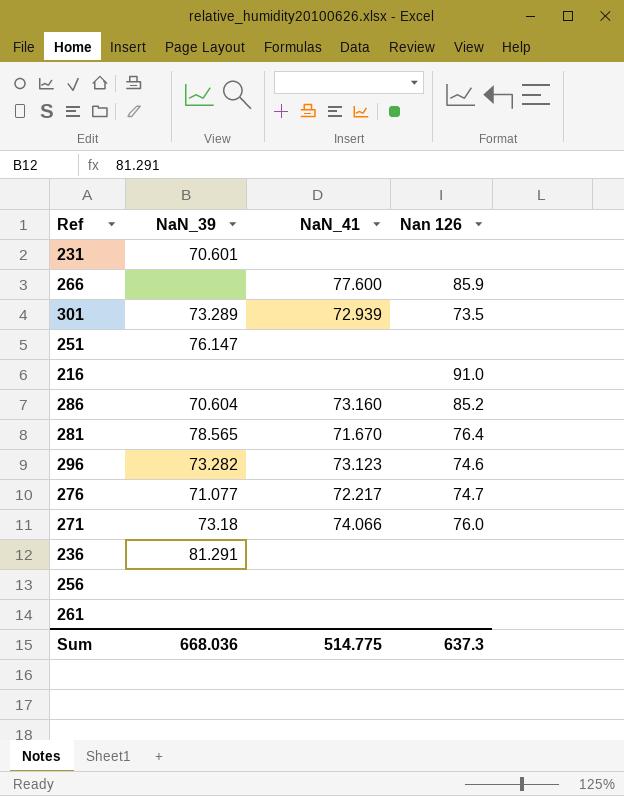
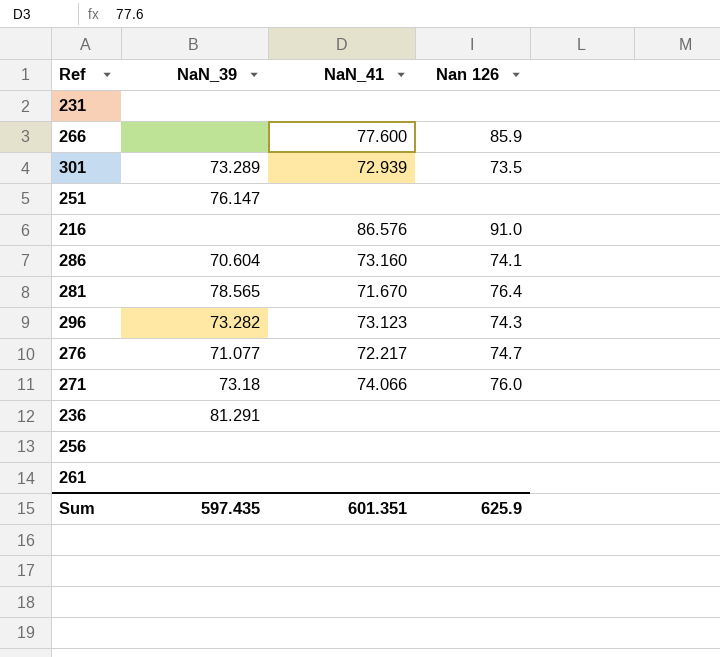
231 | NaN_39: 70.601 -> none
216 | NaN_41: none -> 86.576
286 | Nan 126: 85.2 -> 74.1
296 | Nan 126: 74.6 -> 74.3
Sum | NaN_39: 668.036 -> 597.435
Sum | NaN_41: 514.775 -> 601.351
Sum | Nan 126: 637.3 -> 625.9

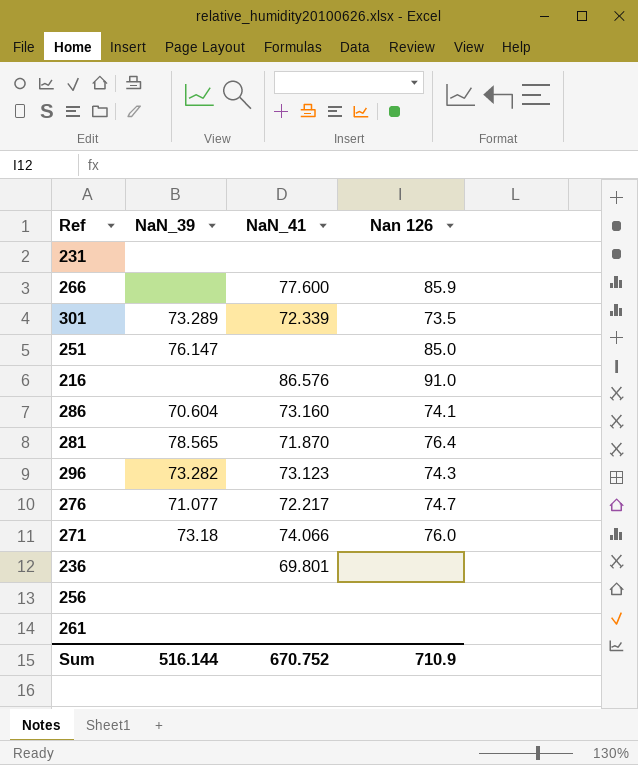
301 | NaN_41: 72.939 -> 72.339
251 | Nan 126: none -> 85.0
281 | NaN_41: 71.670 -> 71.870
236 | NaN_39: 81.291 -> none
236 | NaN_41: none -> 69.801
Sum | NaN_39: 597.435 -> 516.144
Sum | NaN_41: 601.351 -> 670.752
Sum | Nan 126: 625.9 -> 710.9

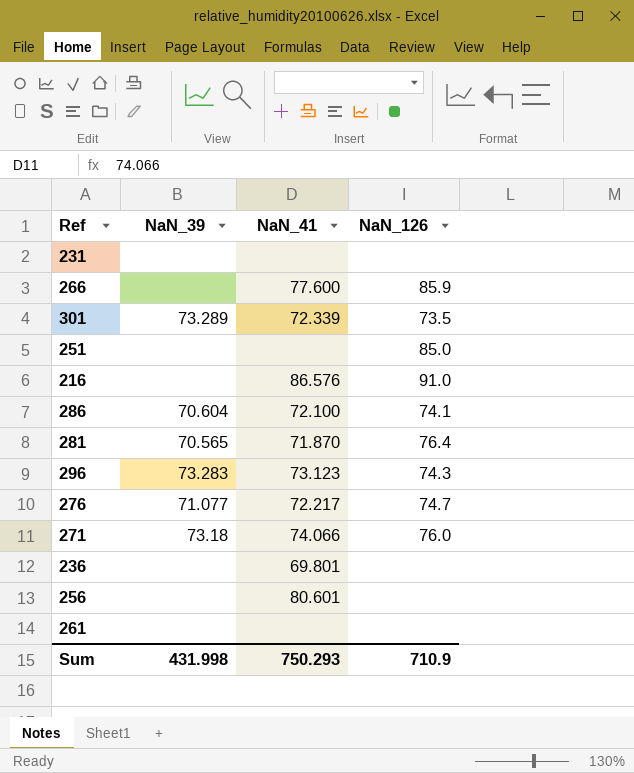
column name: Nan 126 -> NaN_126
251 | NaN_39: 76.147 -> none
286 | NaN_41: 73.160 -> 72.100
281 | NaN_39: 78.565 -> 70.565
296 | NaN_39: 73.282 -> 73.283
256 | NaN_41: none -> 80.601
Sum | NaN_39: 516.144 -> 431.998
Sum | NaN_41: 670.752 -> 750.293

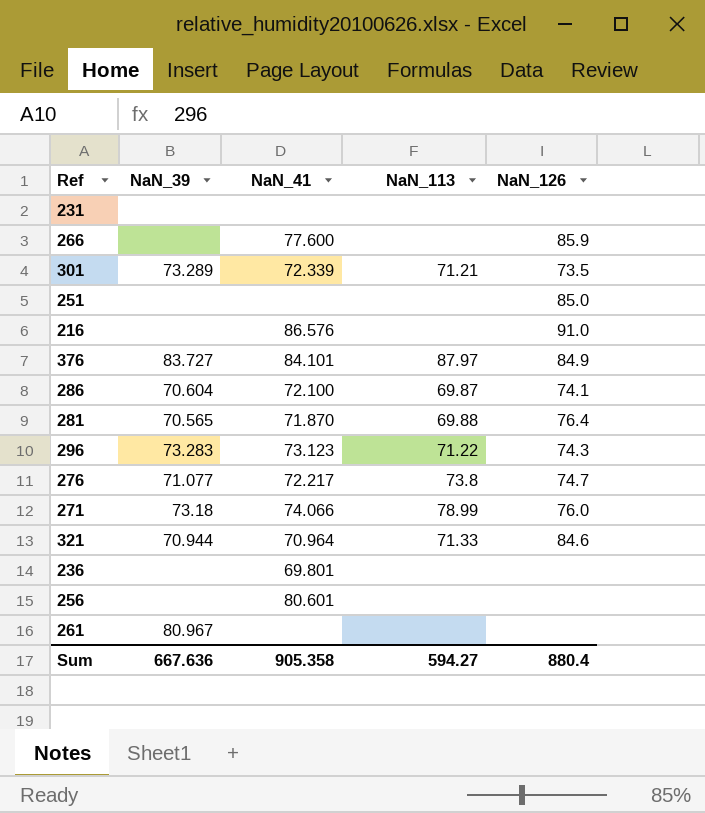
column NaN_113 | position: none -> 4
row 376: none -> 83.727 | 84.101 | 87.97 | 84.9
row 321: none -> 70.944 | 70.964 | 71.33 | 84.6
261 | NaN_39: none -> 80.967
Sum | NaN_39: 431.998 -> 667.636
Sum | NaN_41: 750.293 -> 905.358
Sum | NaN_126: 710.9 -> 880.4

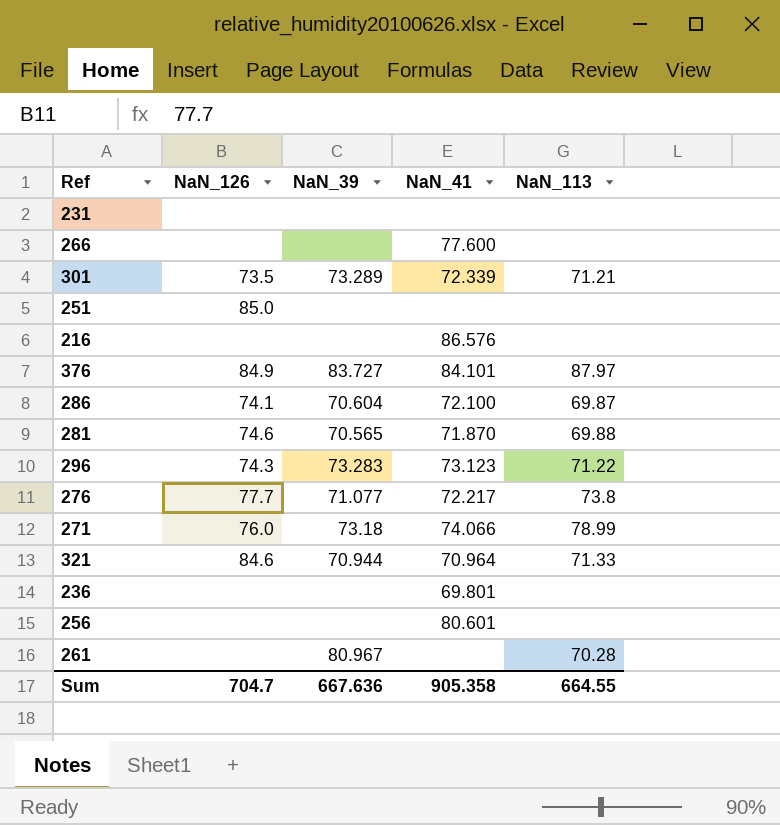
column NaN_126 | position: 5 -> 2
266 | NaN_126: 85.9 -> none
216 | NaN_126: 91.0 -> none
281 | NaN_126: 76.4 -> 74.6
276 | NaN_126: 74.7 -> 77.7
261 | NaN_113: none -> 70.28
Sum | NaN_126: 880.4 -> 704.7
Sum | NaN_113: 594.27 -> 664.55

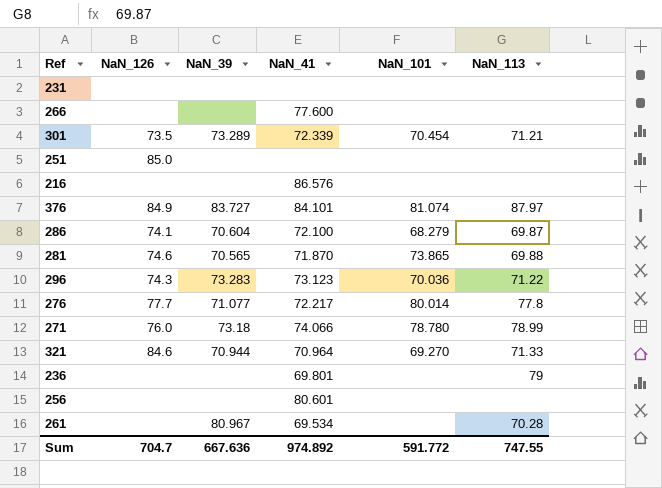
column NaN_101 | position: none -> 5
276 | NaN_113: 73.8 -> 77.8
236 | NaN_113: none -> 79
261 | NaN_41: none -> 69.534
Sum | NaN_41: 905.358 -> 974.892
Sum | NaN_113: 664.55 -> 747.55

